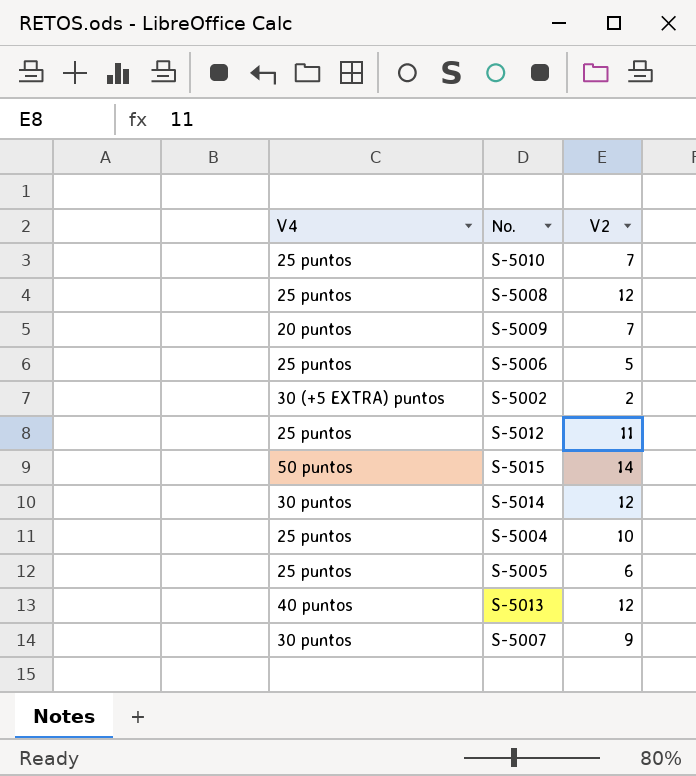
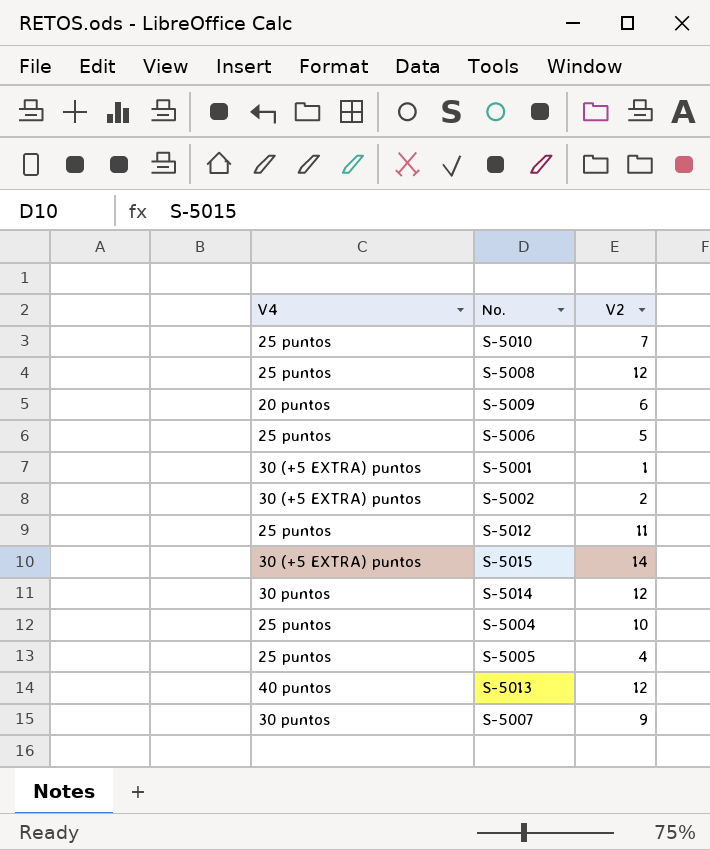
S-5009 | V2: 7 -> 6
row S-5001: none -> 30 (+5 EXTRA) puntos | 1
S-5015 | V4: 50 puntos -> 30 (+5 EXTRA) puntos
S-5005 | V2: 6 -> 4

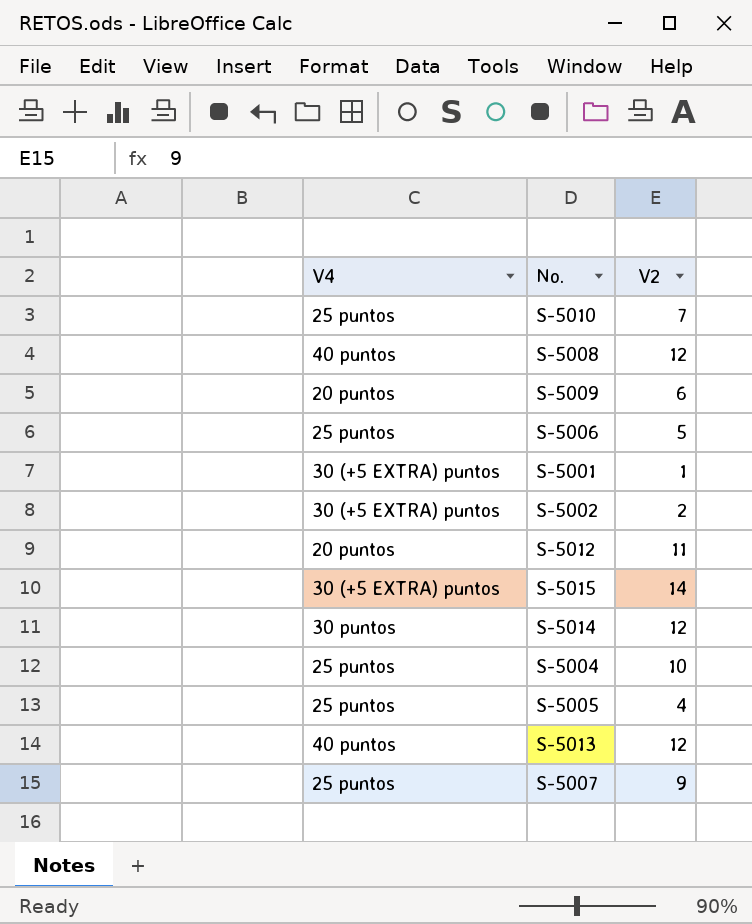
S-5008 | V4: 25 puntos -> 40 puntos
S-5012 | V4: 25 puntos -> 20 puntos
S-5007 | V4: 30 puntos -> 25 puntos

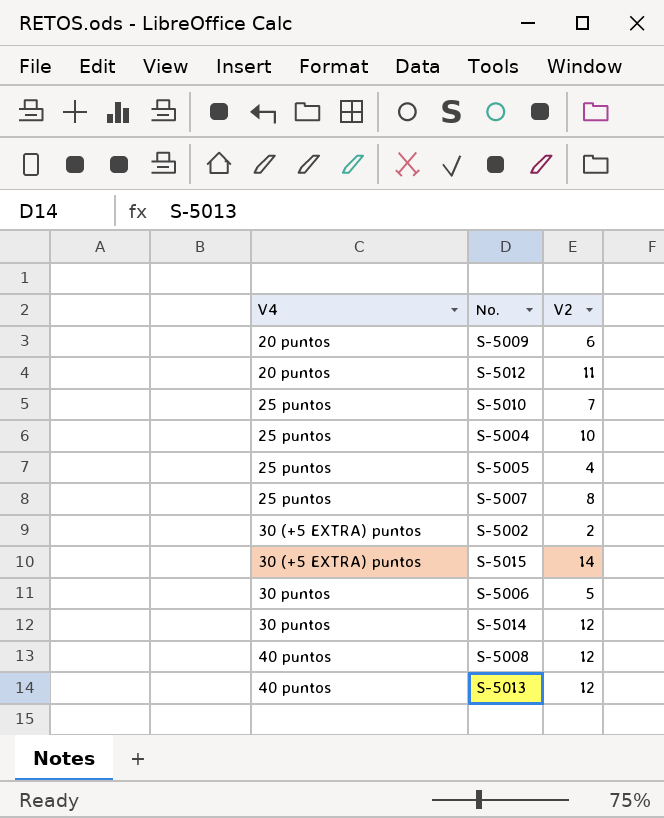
row order: none -> V4 ascending
row S-5001: 30 (+5 EXTRA) puntos | 1 -> none
S-5007 | V2: 9 -> 8
S-5006 | V4: 25 puntos -> 30 puntos

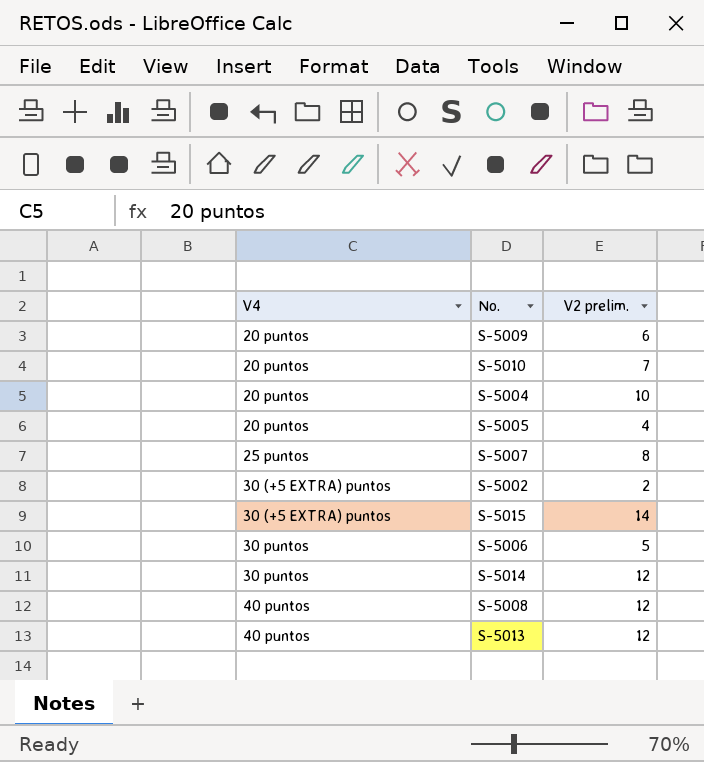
column name: V2 -> V2 prelim.
row S-5012: 20 puntos | 11 -> none
S-5010 | V4: 25 puntos -> 20 puntos
S-5004 | V4: 25 puntos -> 20 puntos
S-5005 | V4: 25 puntos -> 20 puntos

